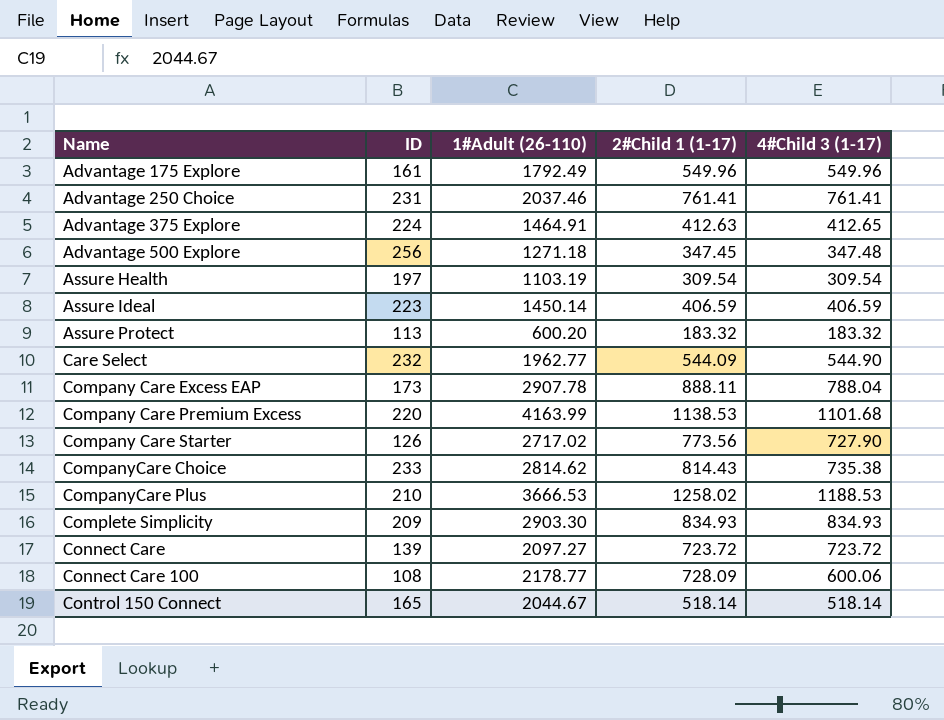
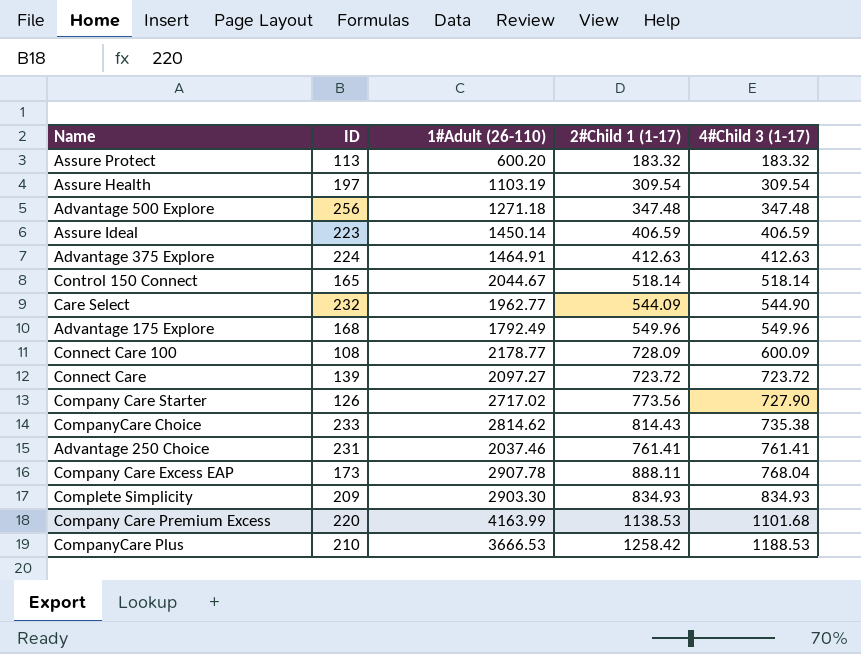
row order: Name ascending -> 4#Child 3 (1-17) ascending
Advantage 500 Explore | 2#Child 1 (1-17): 347.45 -> 347.48
Advantage 375 Explore | 4#Child 3 (1-17): 412.65 -> 412.63
Advantage 175 Explore | ID: 161 -> 168
Connect Care 100 | 4#Child 3 (1-17): 600.06 -> 600.09
Company Care Excess EAP | 4#Child 3 (1-17): 788.04 -> 768.04
CompanyCare Plus | 2#Child 1 (1-17): 1258.02 -> 1258.42

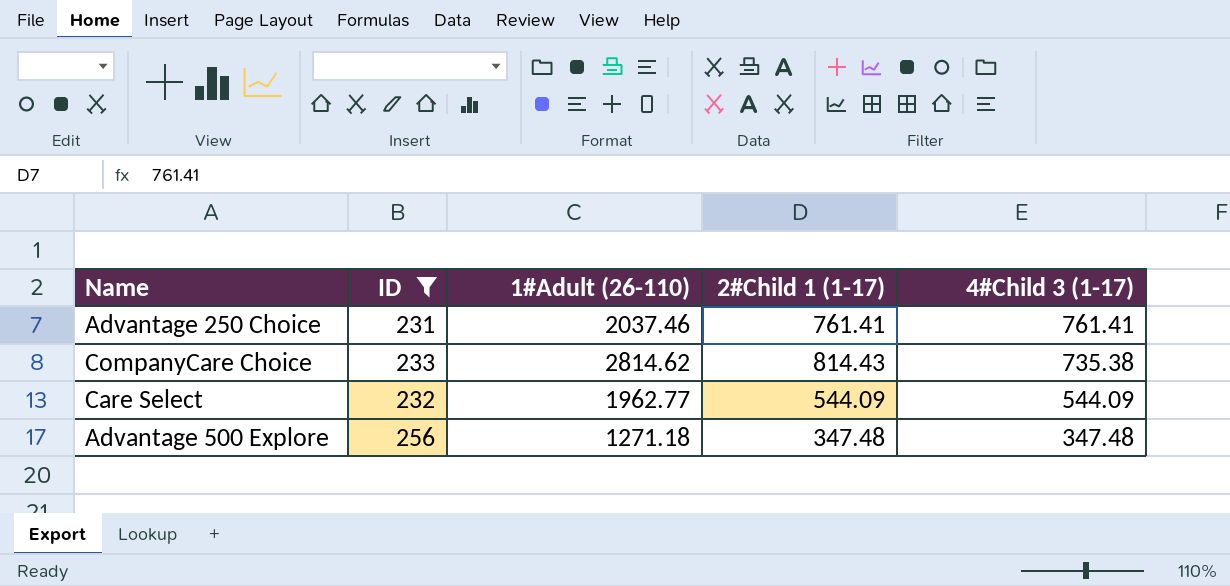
filter: none -> ID >= 231
row order: 4#Child 3 (1-17) ascending -> 4#Child 3 (1-17) descending
Care Select | 4#Child 3 (1-17): 544.90 -> 544.09

